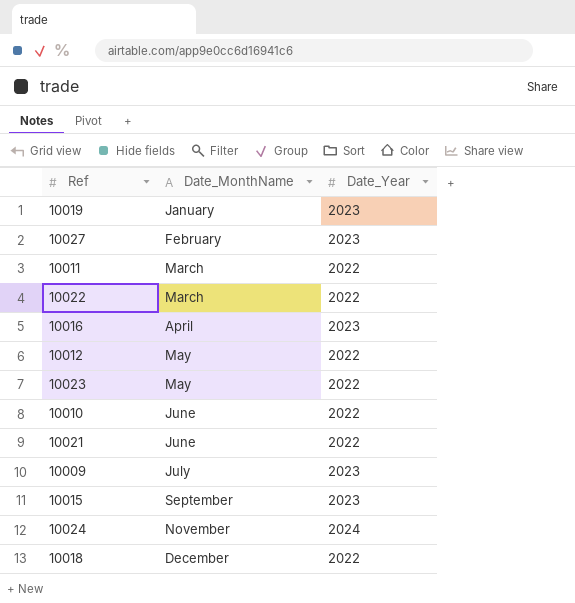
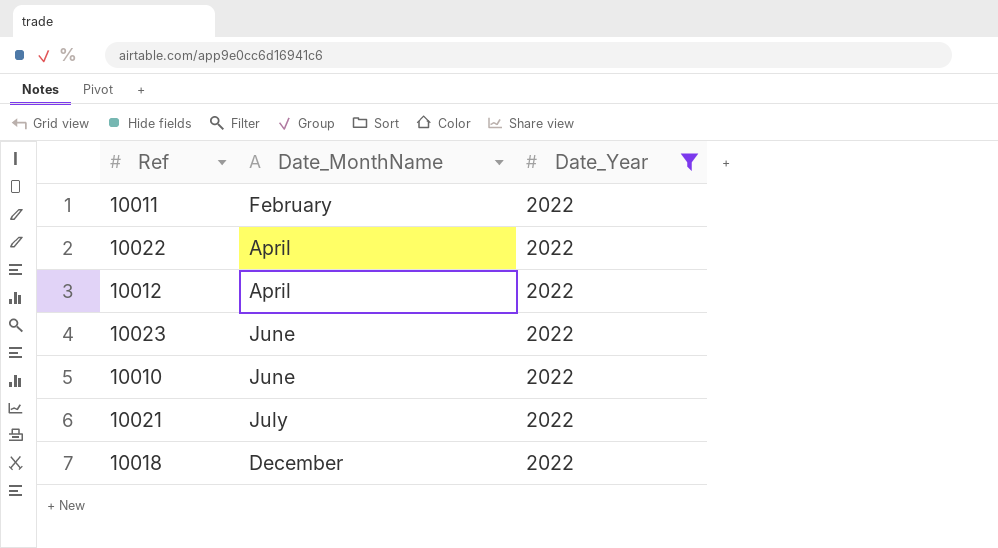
filter: none -> Date_Year = 2022
10011 | Date_MonthName: March -> February
10022 | Date_MonthName: March -> April
10012 | Date_MonthName: May -> April
10023 | Date_MonthName: May -> June
10021 | Date_MonthName: June -> July

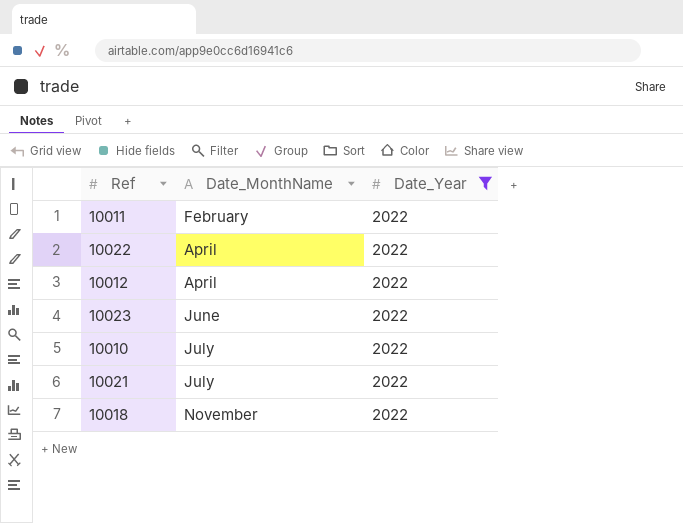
10010 | Date_MonthName: June -> July
10018 | Date_MonthName: December -> November

